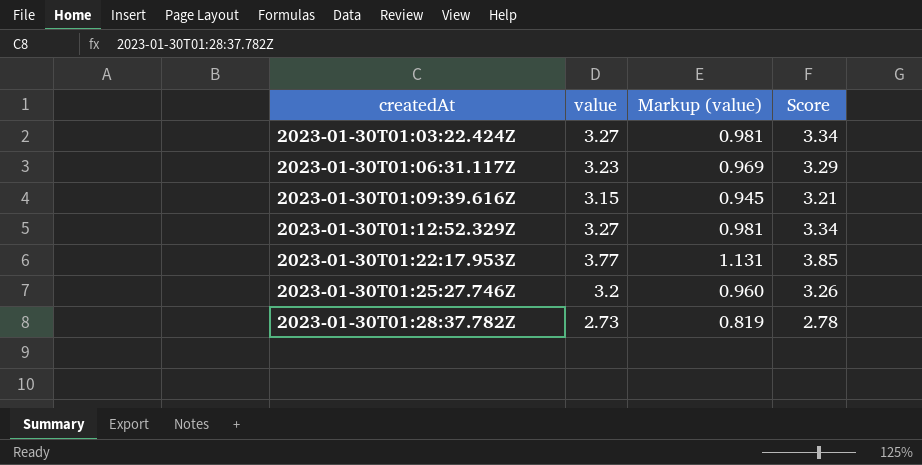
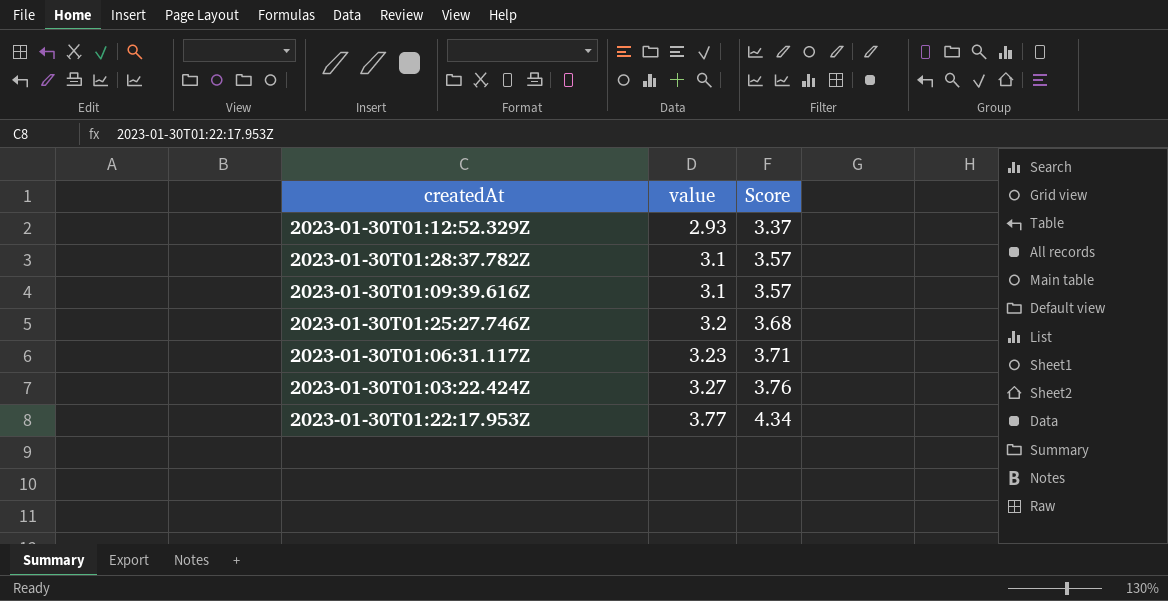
row order: createdAt ascending -> value ascending
column Markup (value) | formula: [value] * 0.3 -> none
column Score | formula: [value] * 1.02 -> [value] * 1.15
2023-01-30T01:12:52.329Z | value: 3.27 -> 2.93
2023-01-30T01:28:37.782Z | value: 2.73 -> 3.1
2023-01-30T01:09:39.616Z | value: 3.15 -> 3.1

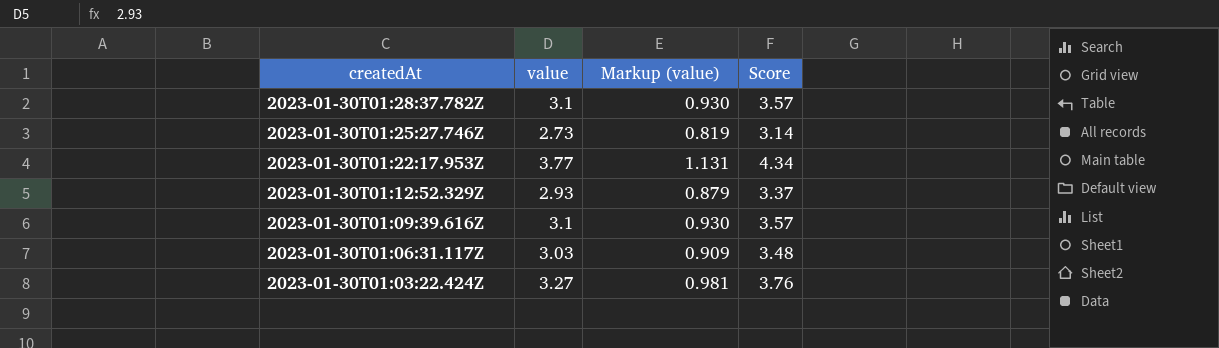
row order: value ascending -> createdAt descending
column Markup (value) | formula: none -> [value] * 0.3
2023-01-30T01:25:27.746Z | value: 3.2 -> 2.73
2023-01-30T01:25:27.746Z | Score: 3.68 -> 3.14
2023-01-30T01:06:31.117Z | value: 3.23 -> 3.03
2023-01-30T01:06:31.117Z | Score: 3.71 -> 3.48

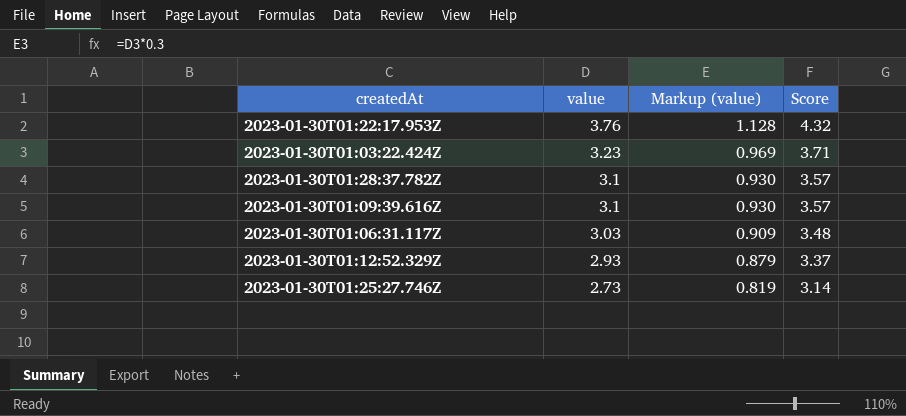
row order: createdAt descending -> value descending
2023-01-30T01:22:17.953Z | value: 3.77 -> 3.76
2023-01-30T01:22:17.953Z | Markup (value): 1.131 -> 1.128
2023-01-30T01:22:17.953Z | Score: 4.34 -> 4.32
2023-01-30T01:03:22.424Z | value: 3.27 -> 3.23
2023-01-30T01:03:22.424Z | Markup (value): 0.981 -> 0.969
2023-01-30T01:03:22.424Z | Score: 3.76 -> 3.71

